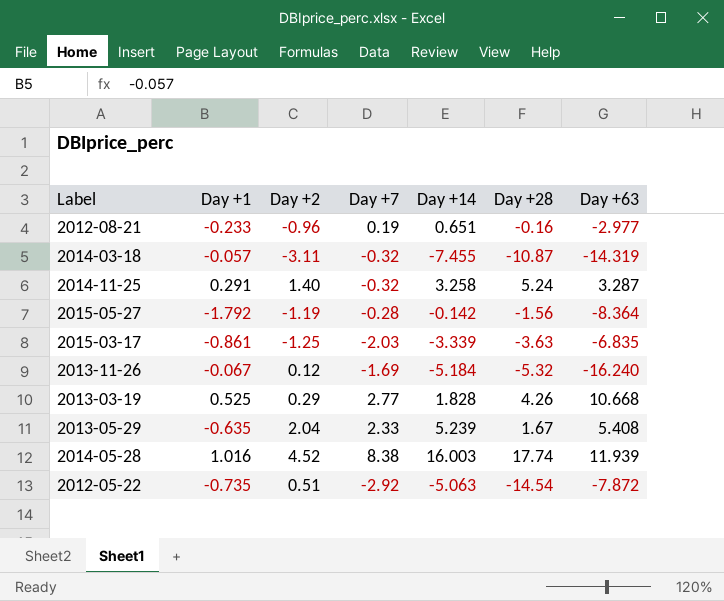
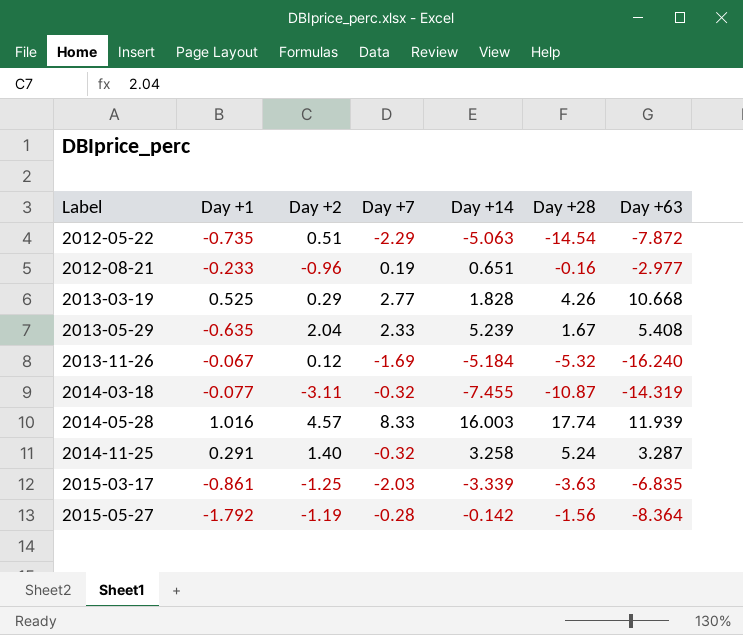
row order: none -> Label ascending
2012-05-22 | Day +7: -2.92 -> -2.29
2014-03-18 | Day +1: -0.057 -> -0.077
2014-05-28 | Day +2: 4.52 -> 4.57
2014-05-28 | Day +7: 8.38 -> 8.33

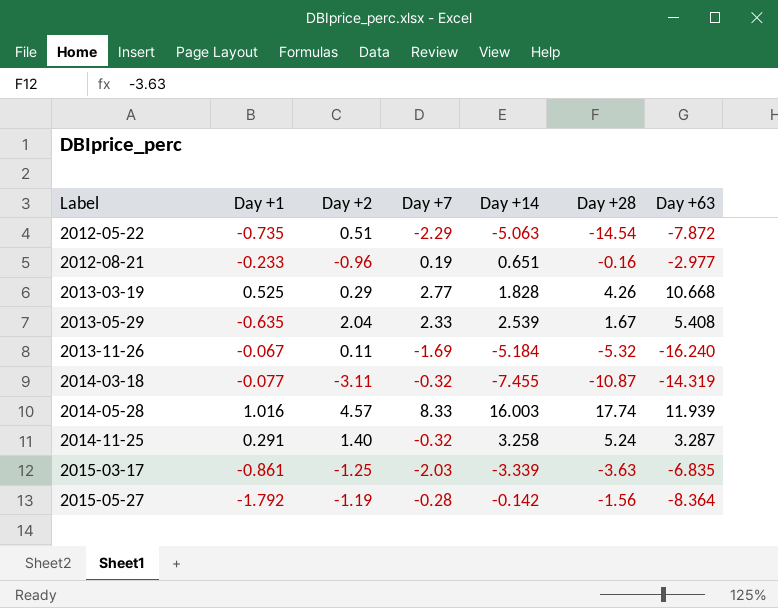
2013-05-29 | Day +14: 5.239 -> 2.539
2013-11-26 | Day +2: 0.12 -> 0.11

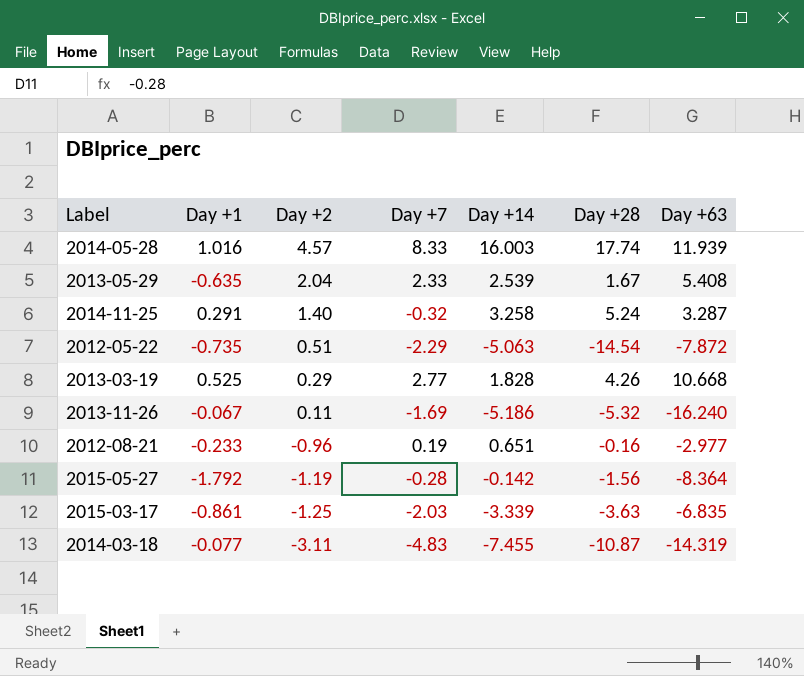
row order: Label ascending -> Day +2 descending
2013-11-26 | Day +14: -5.184 -> -5.186
2014-03-18 | Day +7: -0.32 -> -4.83

